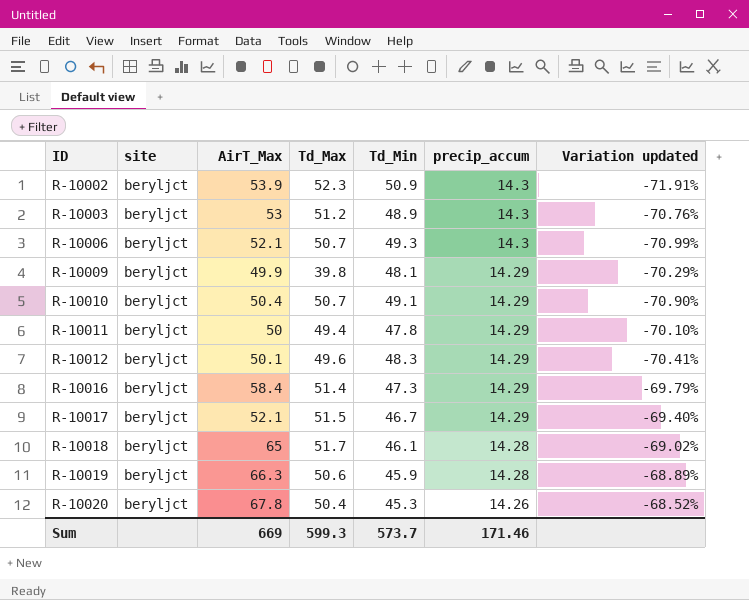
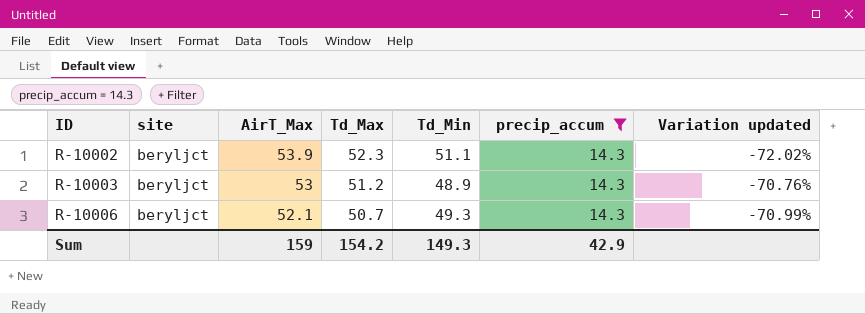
filter: none -> precip_accum = 14.3
R-10002 | Td_Min: 50.9 -> 51.1
R-10002 | Variation updated: -71.91% -> -72.02%
Sum | AirT_Max: 669 -> 159
Sum | Td_Max: 599.3 -> 154.2
Sum | Td_Min: 573.7 -> 149.3
Sum | precip_accum: 171.46 -> 42.9

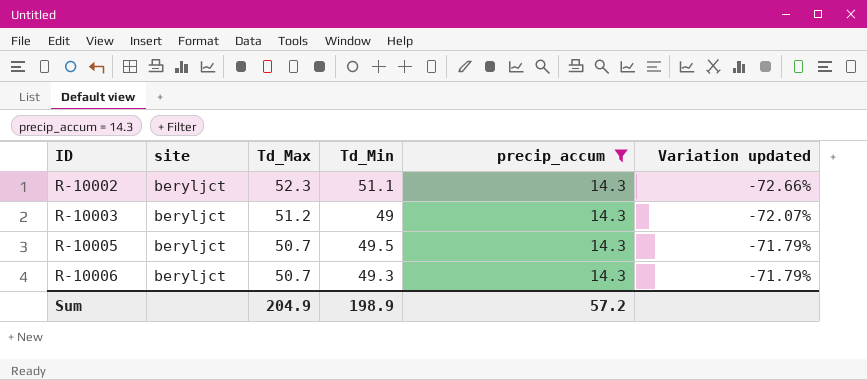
column AirT_Max | position: 3 -> none
column Variation updated | formula: ([precip_accum] - [Td_Min]) / [Td_Min] -> ([precip_accum] - [Td_Max]) / [Td_Max]
R-10003 | Td_Min: 48.9 -> 49
row R-10005: none -> beryljct | 50.7 | 49.5 | 14.3 | -71.79%
Sum | Td_Max: 154.2 -> 204.9
Sum | Td_Min: 149.3 -> 198.9
Sum | precip_accum: 42.9 -> 57.2

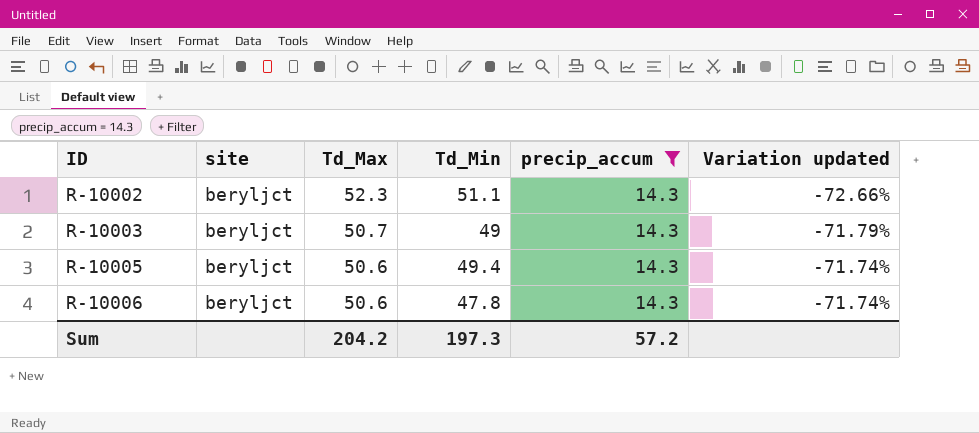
R-10003 | Td_Max: 51.2 -> 50.7
R-10003 | Variation updated: -72.07% -> -71.79%
R-10005 | Td_Max: 50.7 -> 50.6
R-10005 | Td_Min: 49.5 -> 49.4
R-10005 | Variation updated: -71.79% -> -71.74%
R-10006 | Td_Max: 50.7 -> 50.6
R-10006 | Td_Min: 49.3 -> 47.8
R-10006 | Variation updated: -71.79% -> -71.74%
Sum | Td_Max: 204.9 -> 204.2
Sum | Td_Min: 198.9 -> 197.3

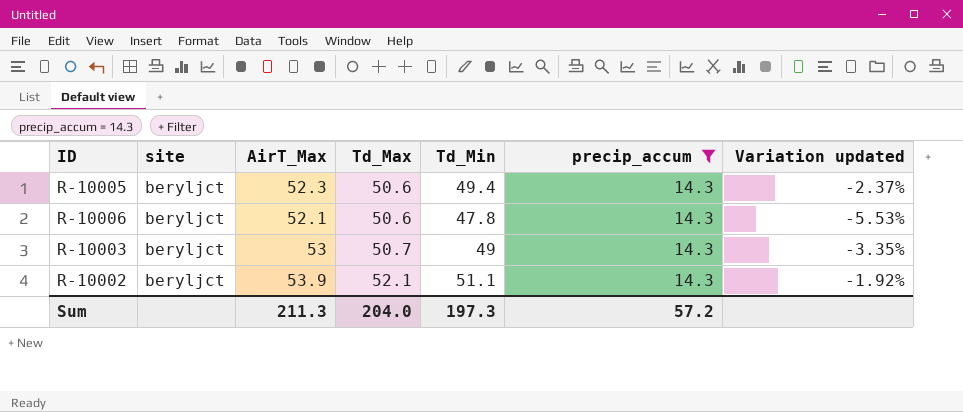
row order: ID ascending -> Td_Max ascending
column AirT_Max | position: none -> 3
column Variation updated | formula: ([precip_accum] - [Td_Max]) / [Td_Max] -> ([Td_Min] - [Td_Max]) / [Td_Max]
R-10002 | Td_Max: 52.3 -> 52.1
Sum | Td_Max: 204.2 -> 204.0

